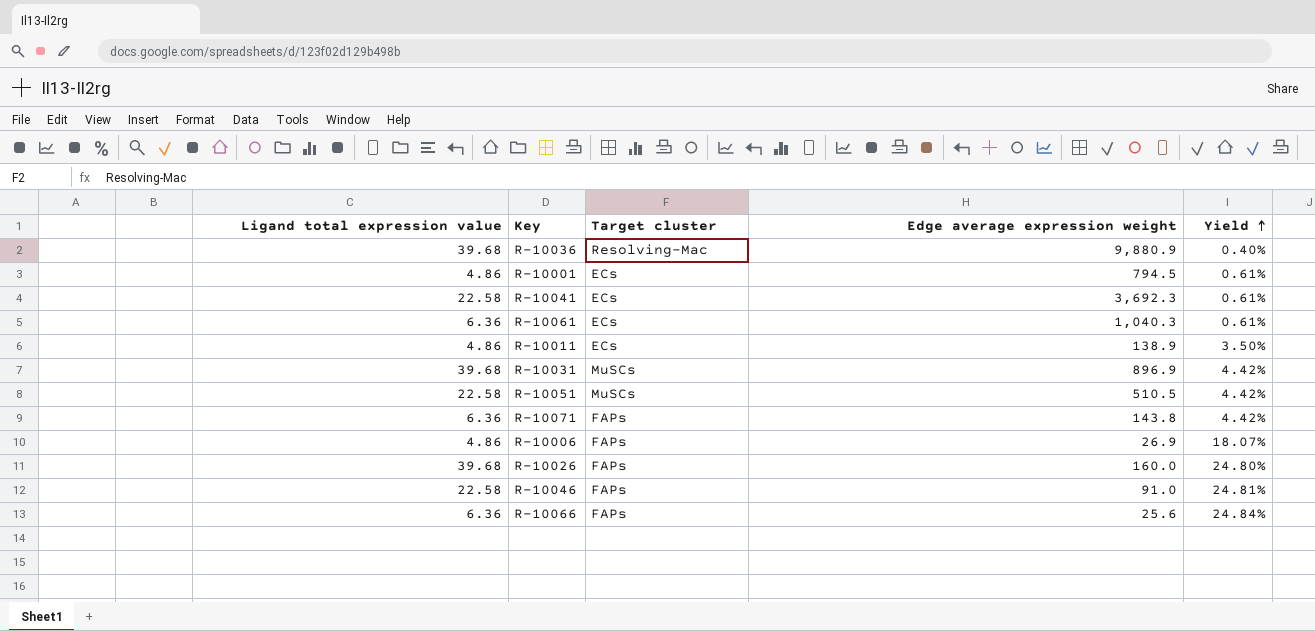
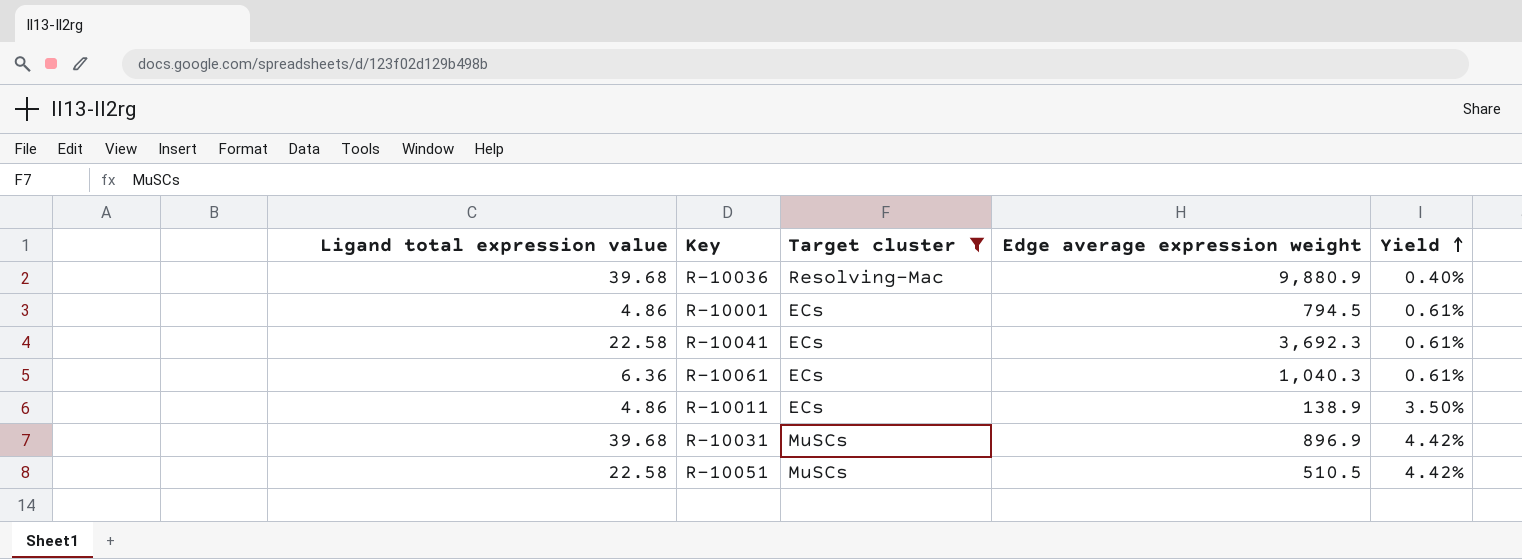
filter: none -> Target cluster != FAPs

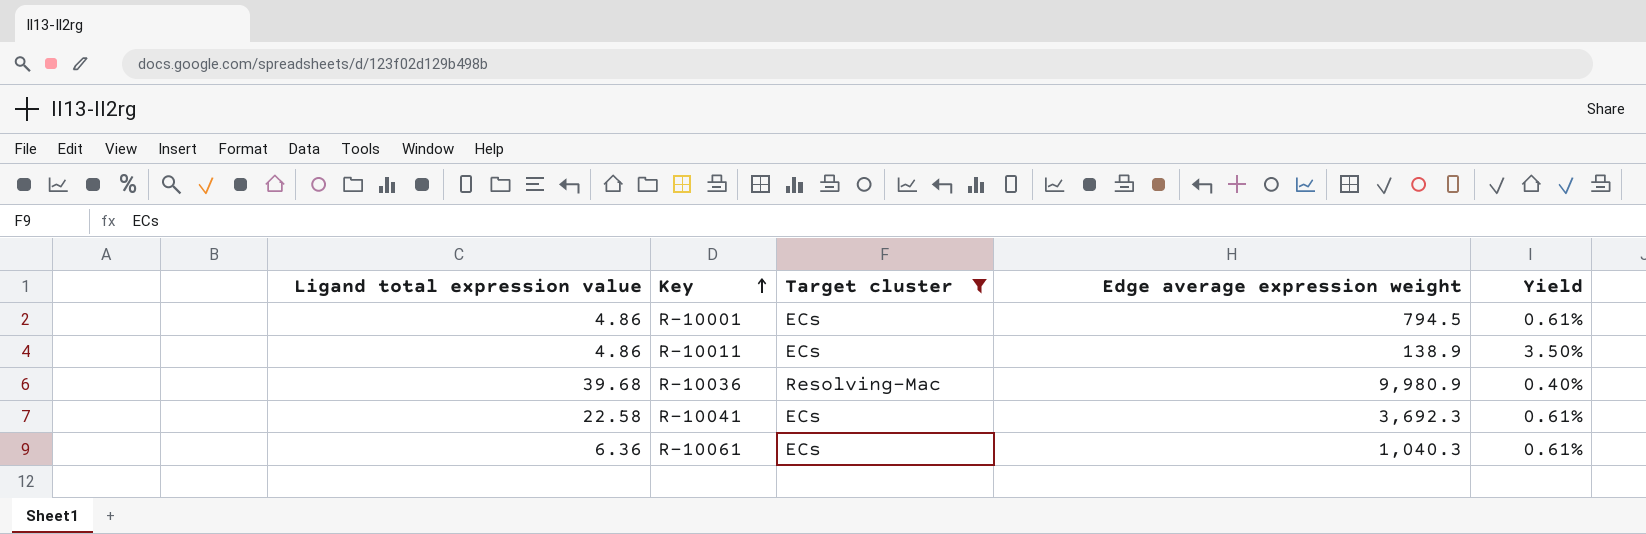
row order: Yield ascending -> Key ascending
row R-10031: 39.68 | MuSCs | 896.9 | 4.42% -> none
row R-10051: 22.58 | MuSCs | 510.5 | 4.42% -> none
R-10036 | Edge average expression weight: 9,880.9 -> 9,980.9

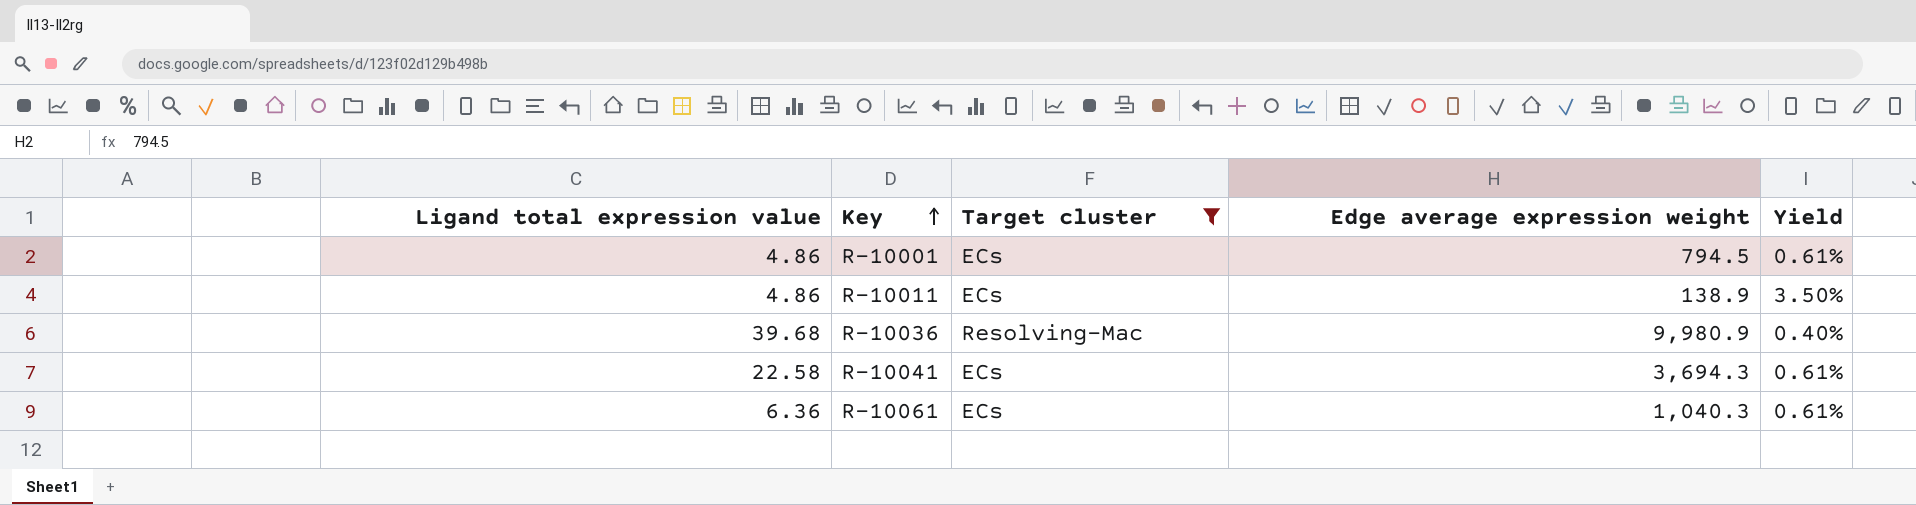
R-10041 | Edge average expression weight: 3,692.3 -> 3,694.3

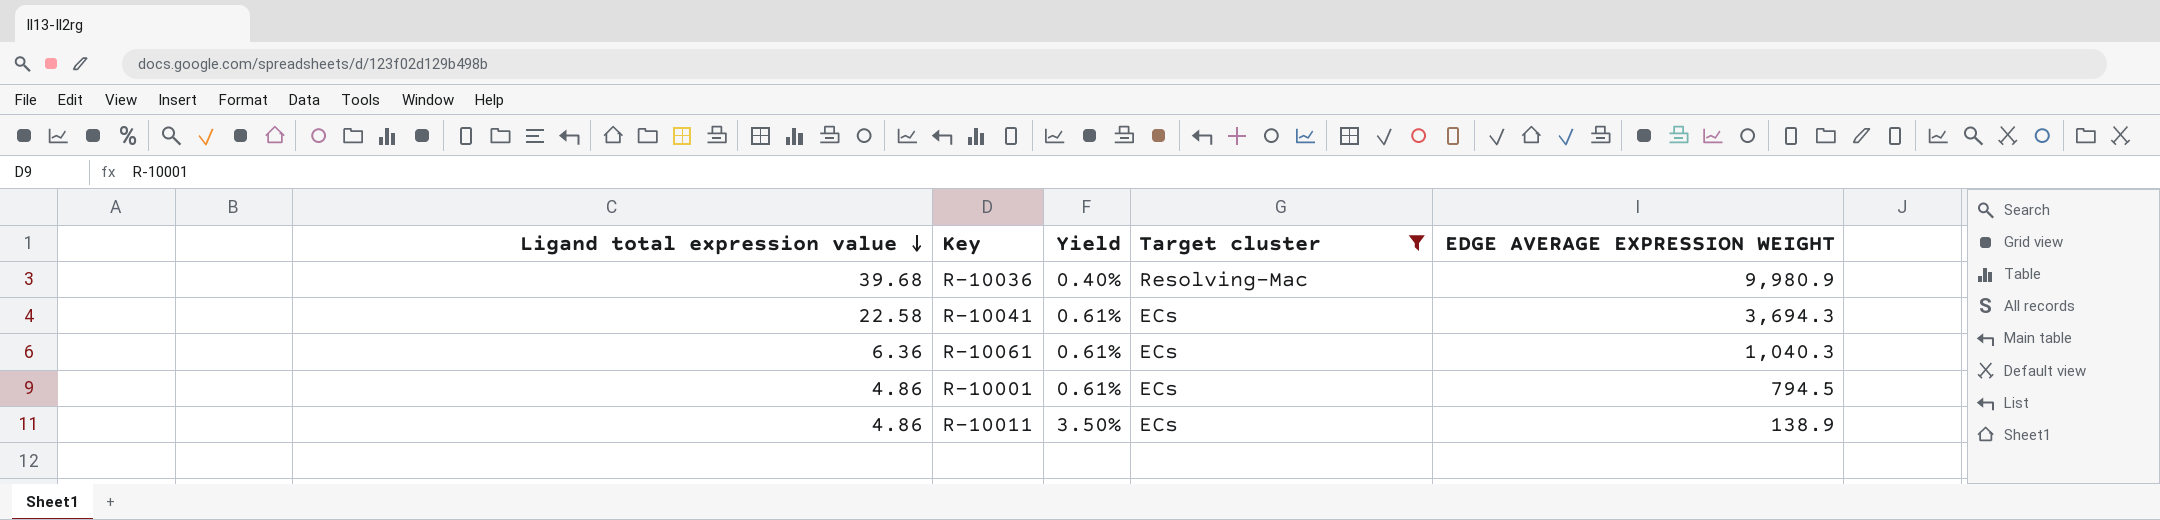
row order: Key ascending -> Ligand total expression value descending
column Yield | position: 5 -> 3
column name: Edge average expression weight -> EDGE AVERAGE EXPRESSION WEIGHT

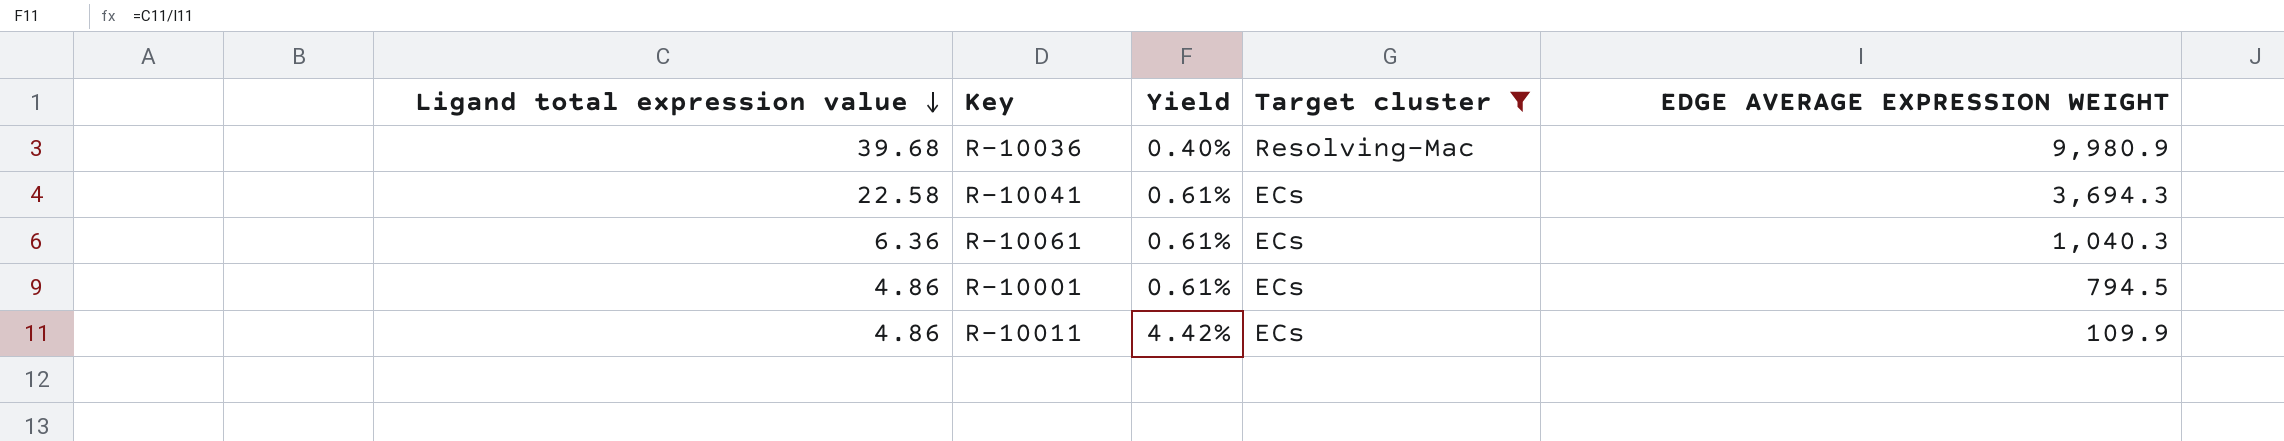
R-10011 | Yield: 3.50% -> 4.42%
R-10011 | EDGE AVERAGE EXPRESSION WEIGHT: 138.9 -> 109.9

